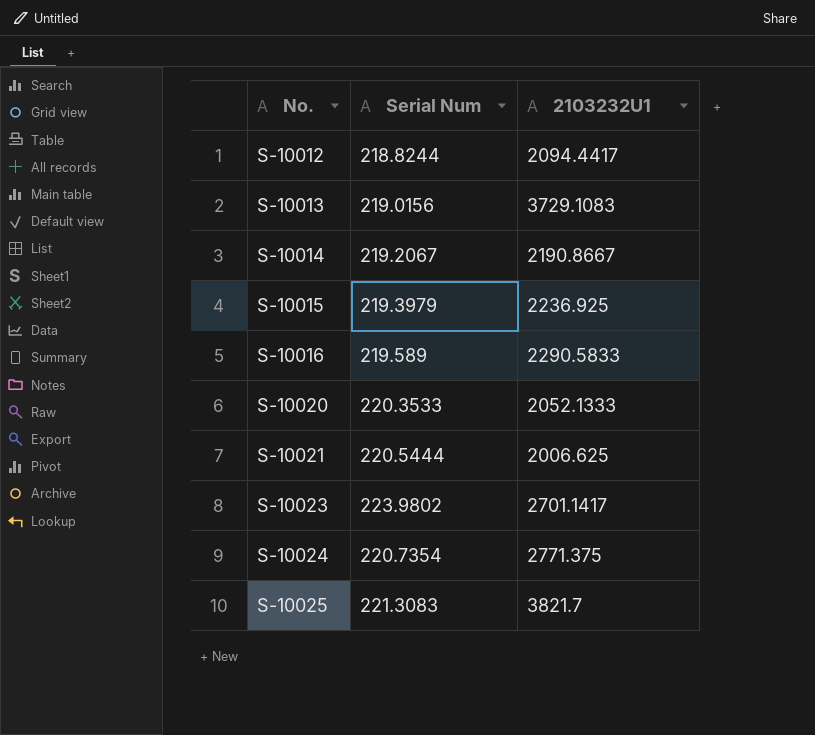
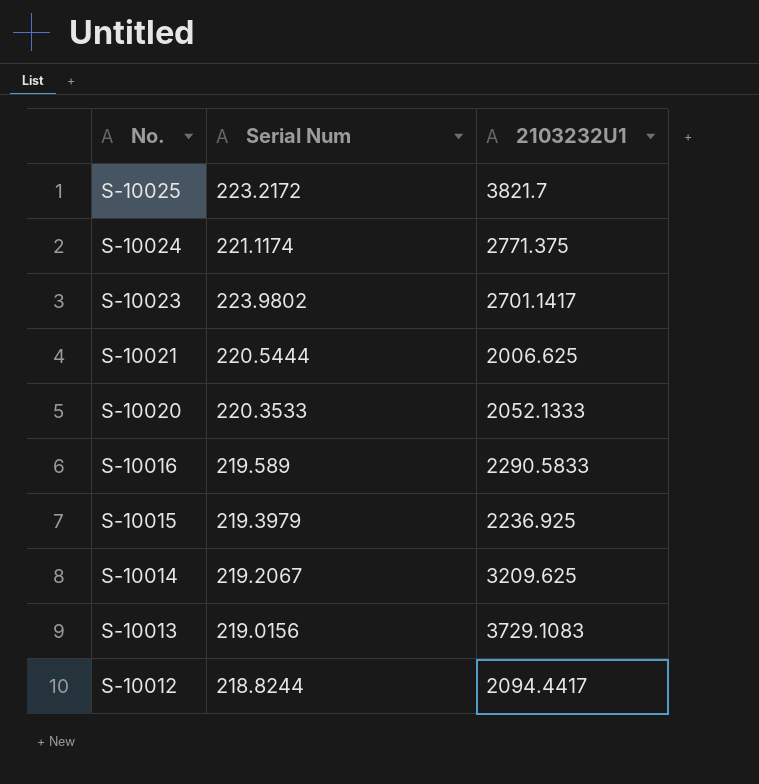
row order: No. ascending -> No. descending
S-10025 | Serial Num: 221.3083 -> 223.2172
S-10024 | Serial Num: 220.7354 -> 221.1174
S-10014 | 2103232U1: 2190.8667 -> 3209.625

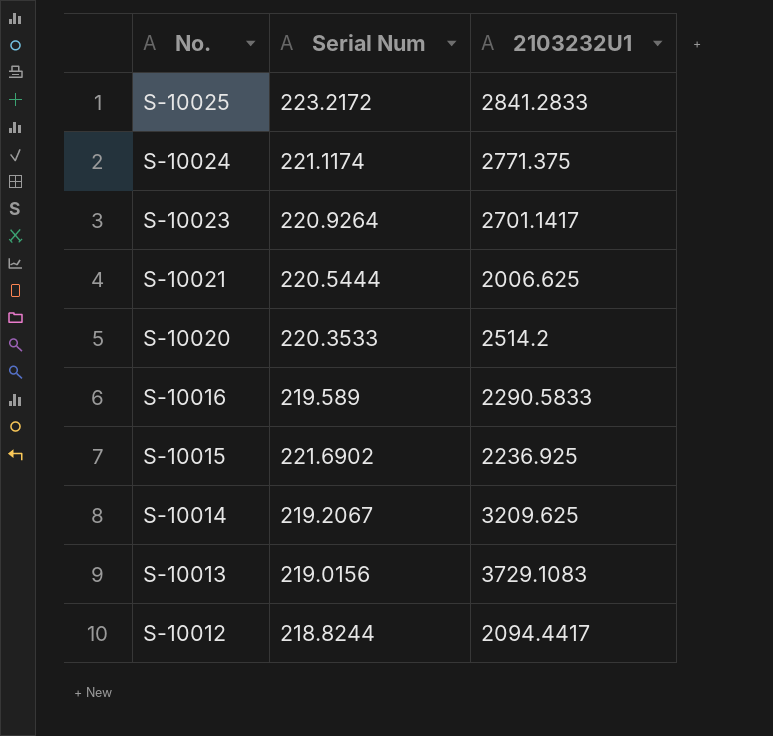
S-10025 | 2103232U1: 3821.7 -> 2841.2833
S-10023 | Serial Num: 223.9802 -> 220.9264
S-10020 | 2103232U1: 2052.1333 -> 2514.2
S-10015 | Serial Num: 219.3979 -> 221.6902

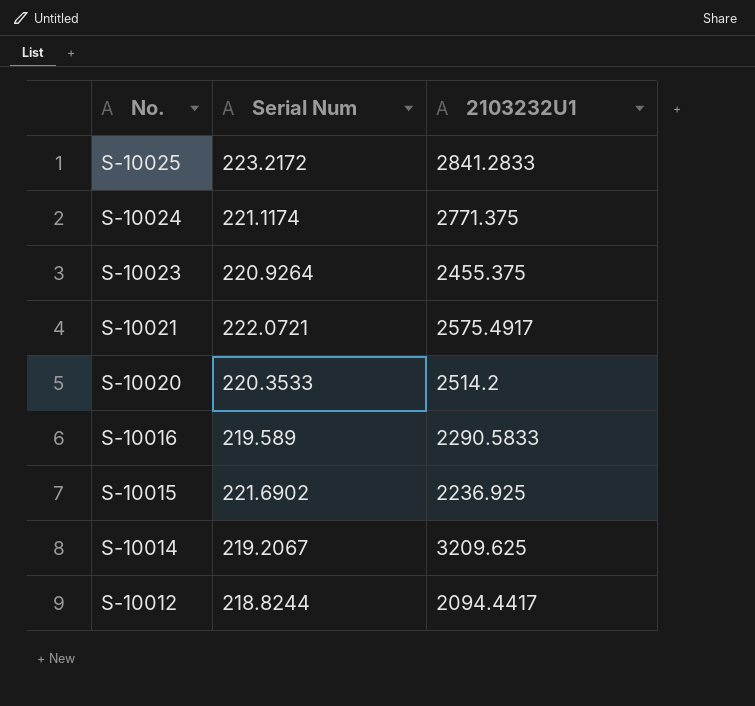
row S-10013: 219.0156 | 3729.1083 -> none
S-10023 | 2103232U1: 2701.1417 -> 2455.375
S-10021 | Serial Num: 220.5444 -> 222.0721
S-10021 | 2103232U1: 2006.625 -> 2575.4917

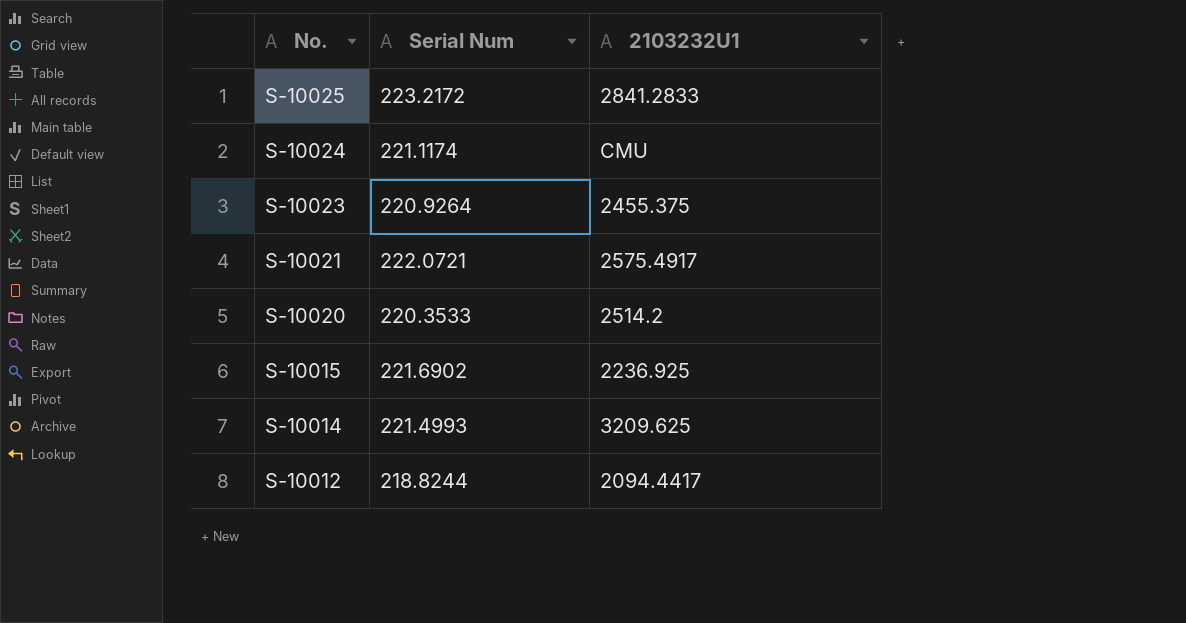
row S-10016: 219.589 | 2290.5833 -> none
S-10024 | 2103232U1: 2771.375 -> CMU
S-10014 | Serial Num: 219.2067 -> 221.4993

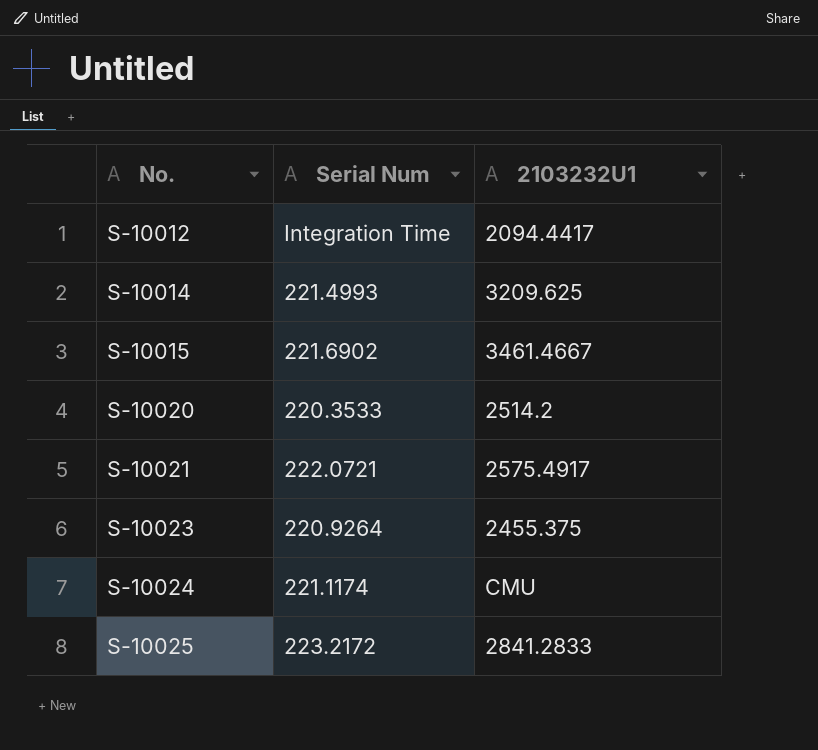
row order: No. descending -> No. ascending
S-10012 | Serial Num: 218.8244 -> Integration Time
S-10015 | 2103232U1: 2236.925 -> 3461.4667

